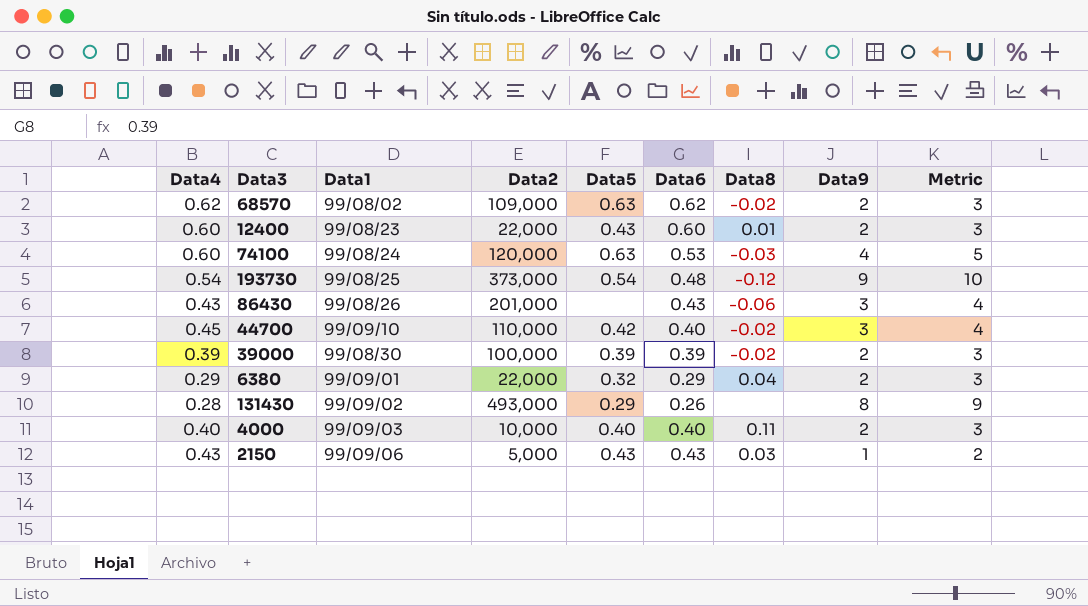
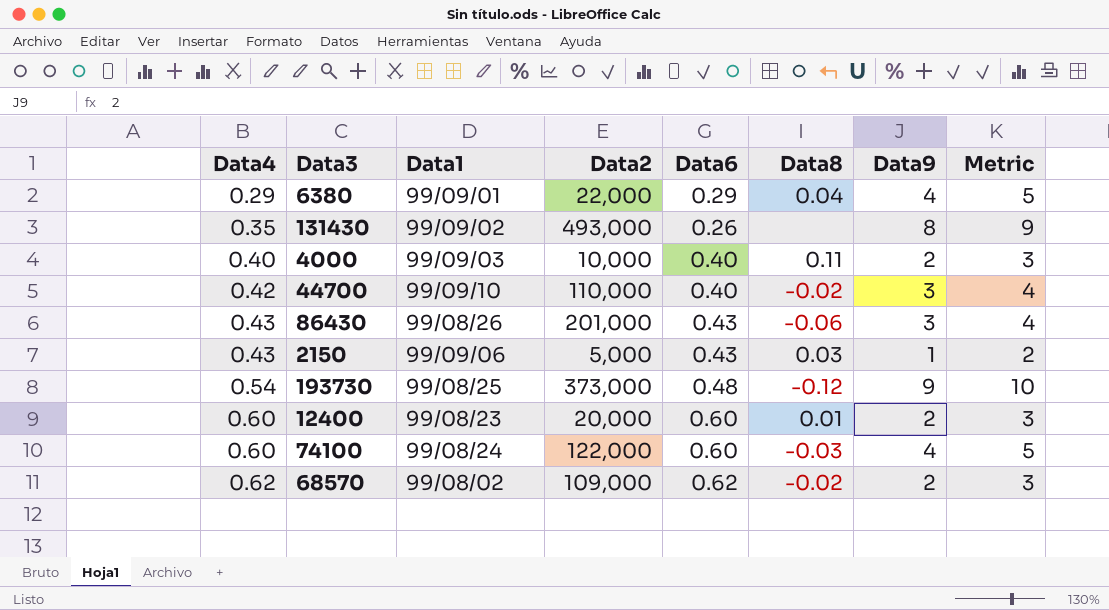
row order: none -> Data4 ascending
column Data5 | position: 5 -> none
row 39000: 0.39 | 99/08/30 | 100,000 | 0.39 | 0.39 | -0.02 | 2 | 3 -> none
6380 | Data9: 2 -> 4
6380 | Metric: 3 -> 5
131430 | Data4: 0.28 -> 0.35
44700 | Data4: 0.45 -> 0.42
12400 | Data2: 22,000 -> 20,000
74100 | Data2: 120,000 -> 122,000
74100 | Data6: 0.53 -> 0.60

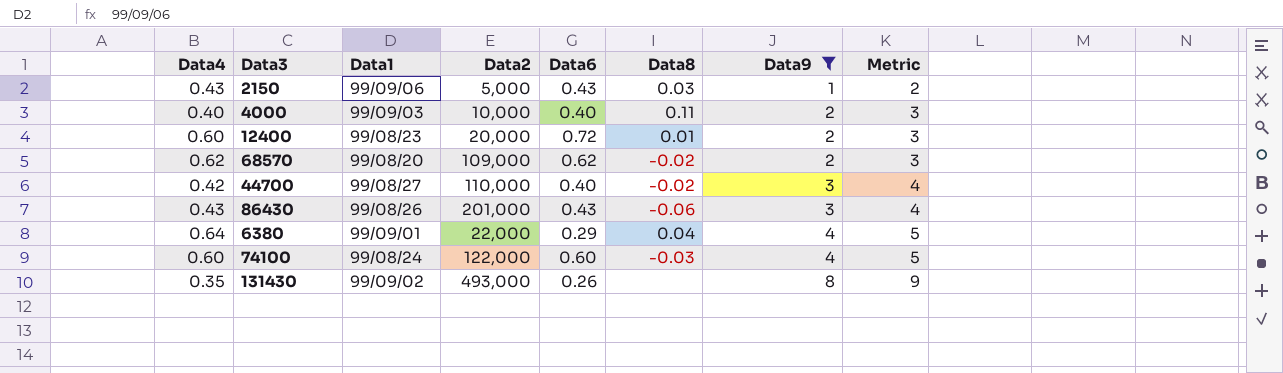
filter: none -> Data9 != 9
row order: Data4 ascending -> Data9 ascending
12400 | Data6: 0.60 -> 0.72
68570 | Data1: 99/08/02 -> 99/08/20
44700 | Data1: 99/09/10 -> 99/08/27
6380 | Data4: 0.29 -> 0.64

